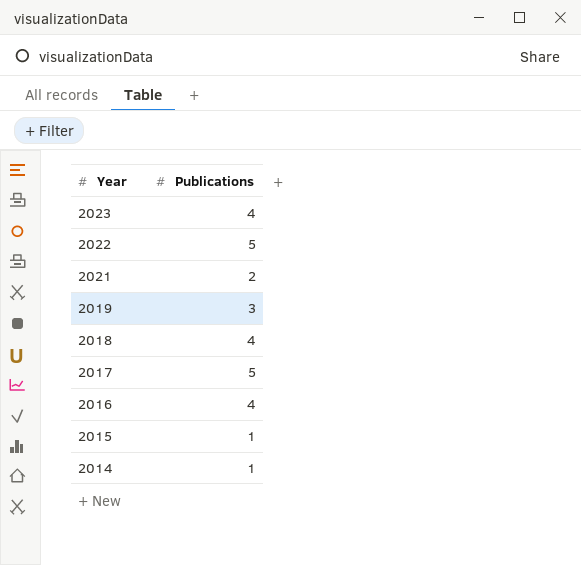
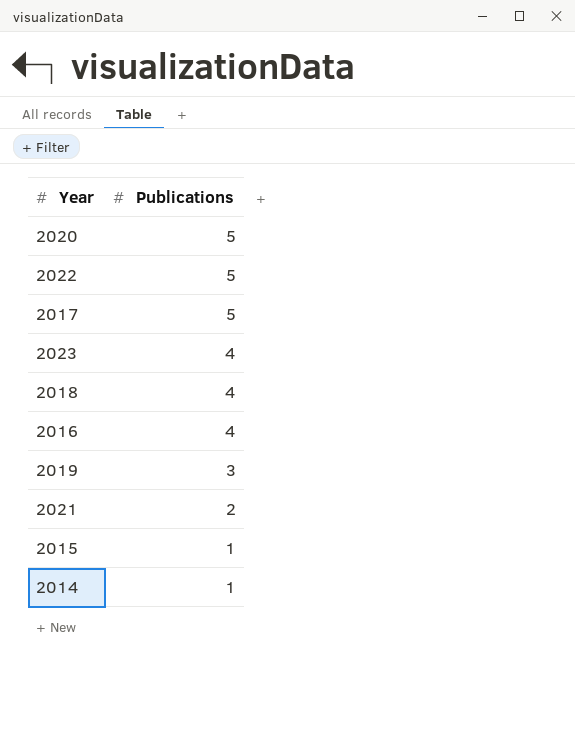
row order: Year descending -> Publications descending
row 2020: none -> 5

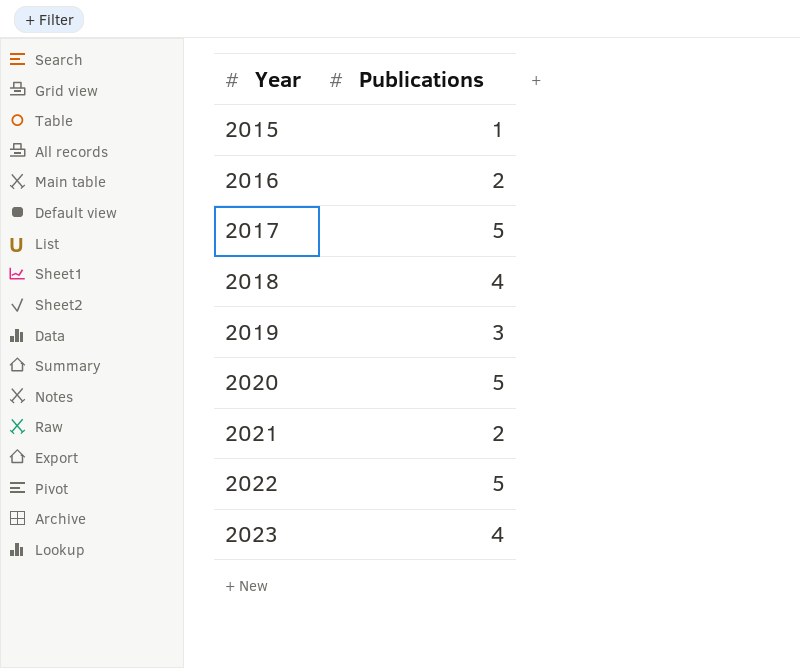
row order: Publications descending -> Year ascending
row 2014: 1 -> none
2016 | Publications: 4 -> 2

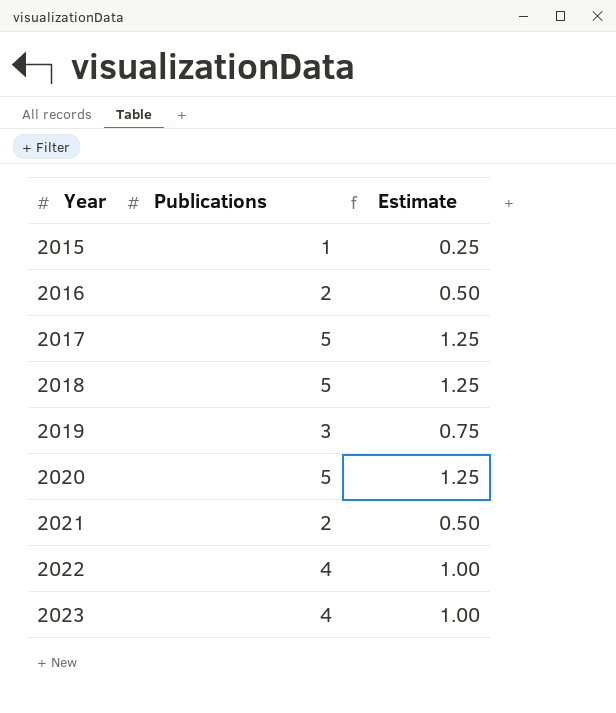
column Estimate | formula: none -> [Publications] * 0.25
2018 | Publications: 4 -> 5
2022 | Publications: 5 -> 4

